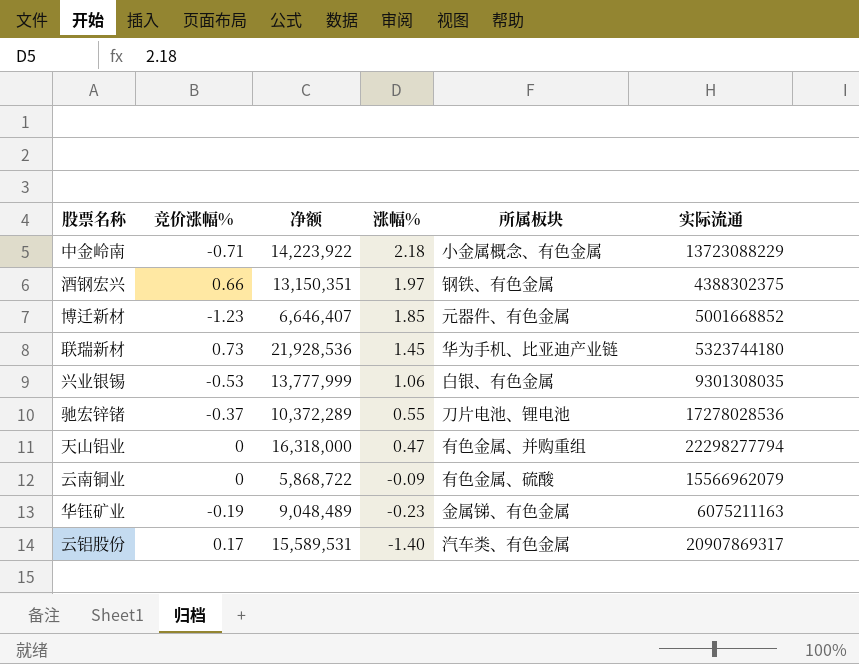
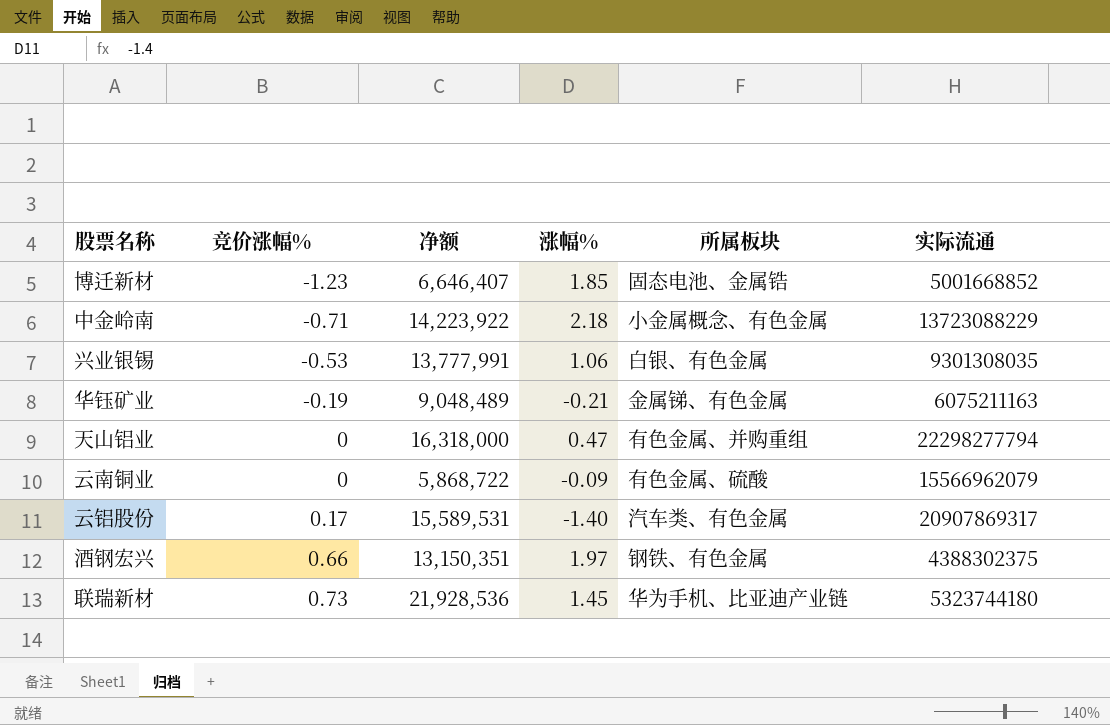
row order: 涨幅% descending -> 竞价涨幅% ascending
row 驰宏锌锗: -0.37 | 10,372,289 | 0.55 | 刀片电池、锂电池 | 17278028536 -> none
博迁新材 | 所属板块: 元器件、有色金属 -> 固态电池、金属锆
兴业银锡 | 净额: 13,777,999 -> 13,777,991
华钰矿业 | 涨幅%: -0.23 -> -0.21

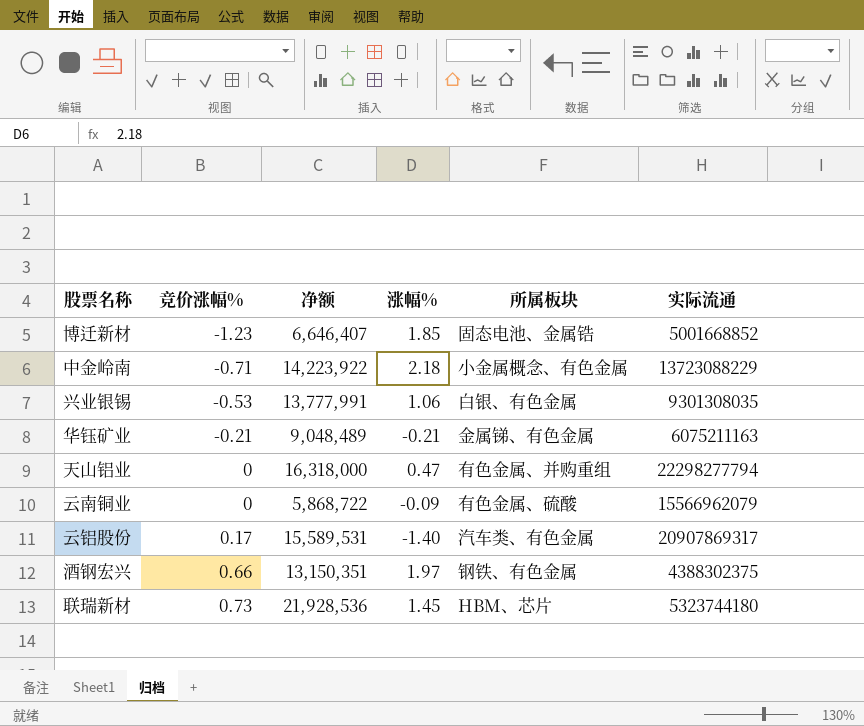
华钰矿业 | 竞价涨幅%: -0.19 -> -0.21
联瑞新材 | 所属板块: 华为手机、比亚迪产业链 -> HBM、芯片

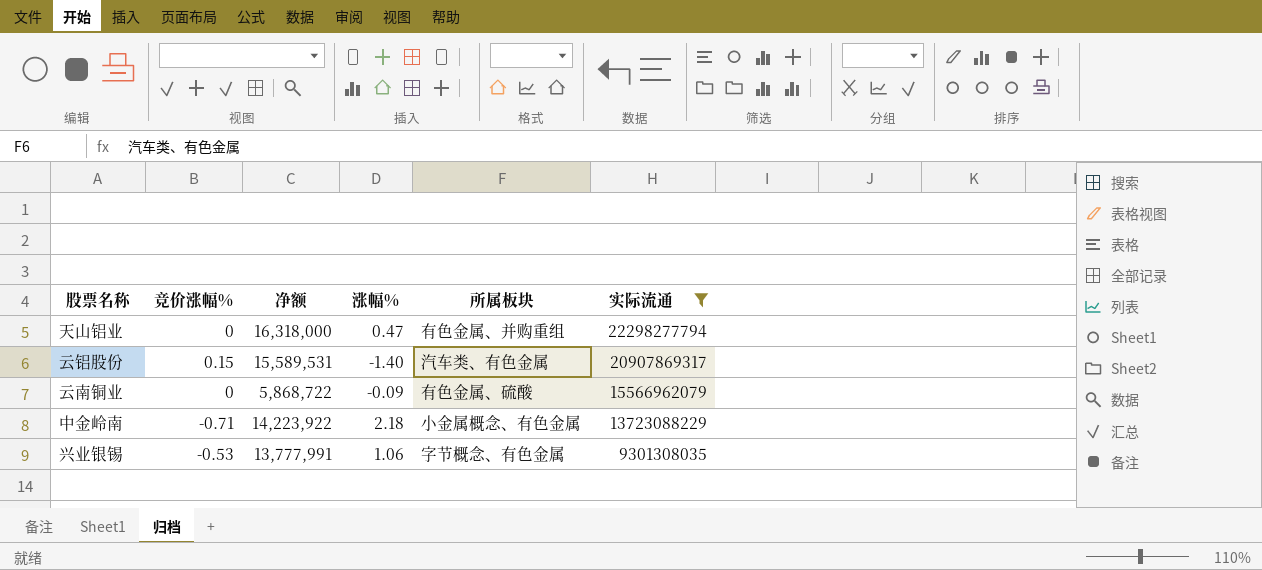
filter: none -> 实际流通 >= 9301308035
row order: 竞价涨幅% ascending -> 实际流通 descending
云铝股份 | 竞价涨幅%: 0.17 -> 0.15
兴业银锡 | 所属板块: 白银、有色金属 -> 字节概念、有色金属

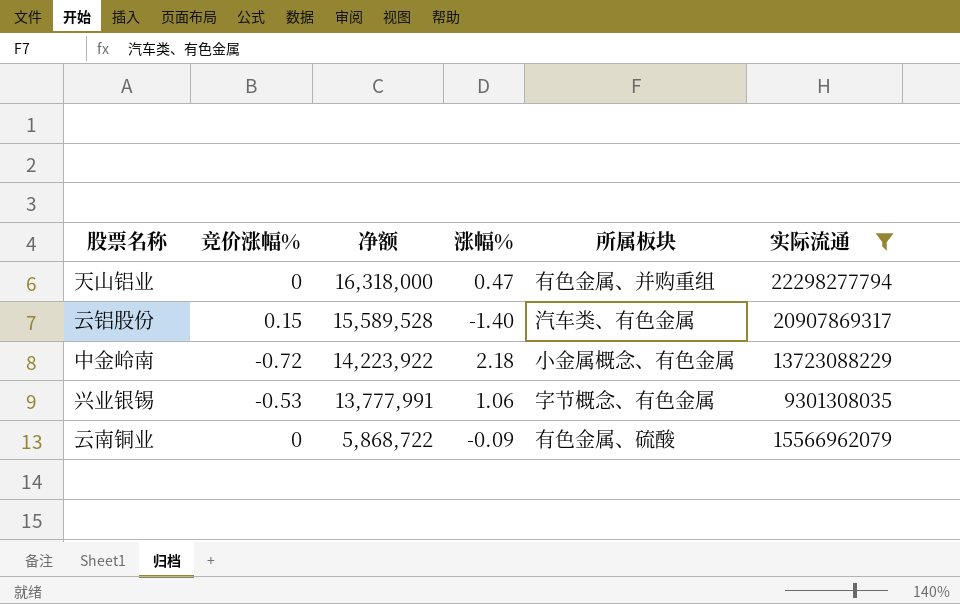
row order: 实际流通 descending -> 净额 descending
云铝股份 | 净额: 15,589,531 -> 15,589,528
中金岭南 | 竞价涨幅%: -0.71 -> -0.72

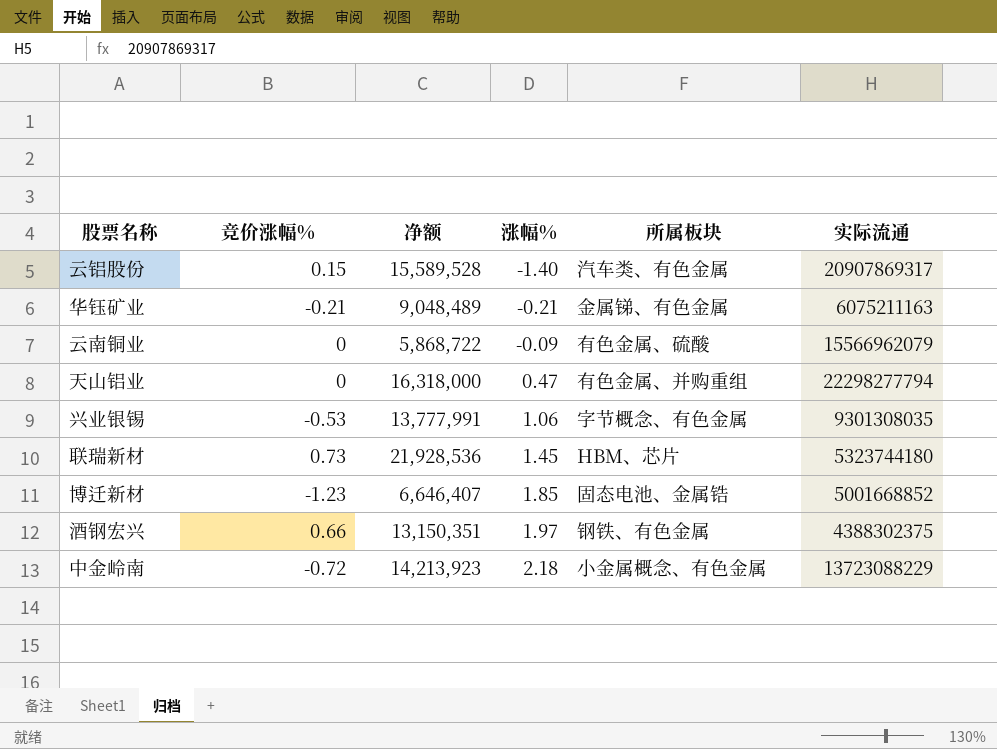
filter: 实际流通 >= 9301308035 -> none
row order: 净额 descending -> 涨幅% ascending
中金岭南 | 净额: 14,223,922 -> 14,213,923

